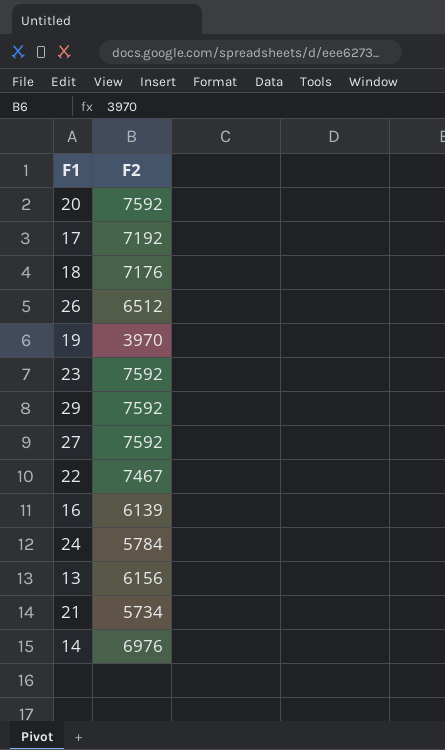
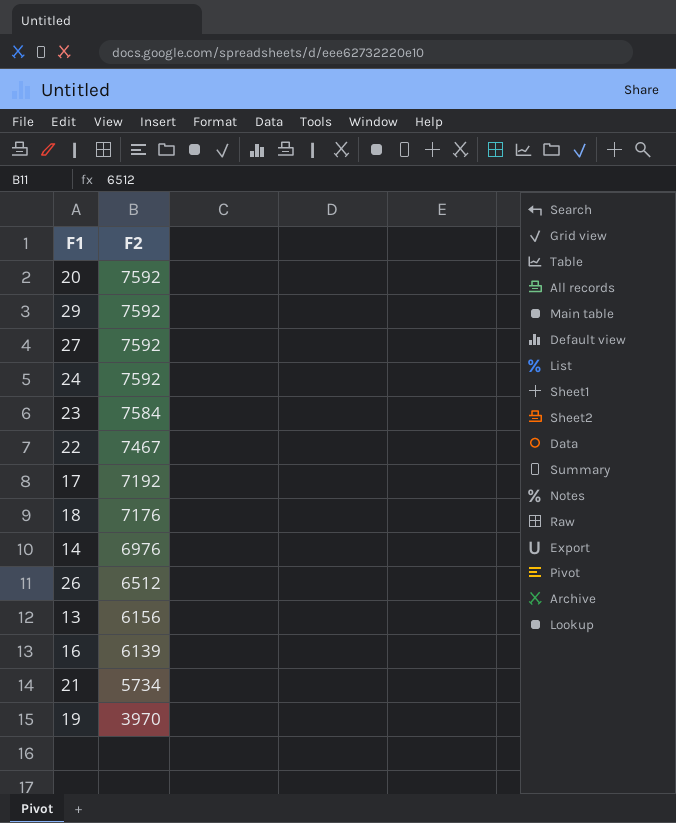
row order: none -> F2 descending
24 | F2: 5784 -> 7592
23 | F2: 7592 -> 7584

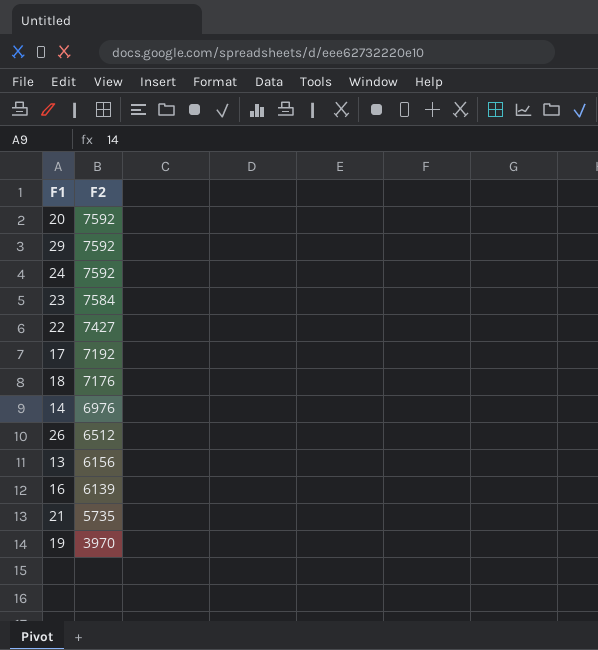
row 27: 7592 -> none
22 | F2: 7467 -> 7427
21 | F2: 5734 -> 5735

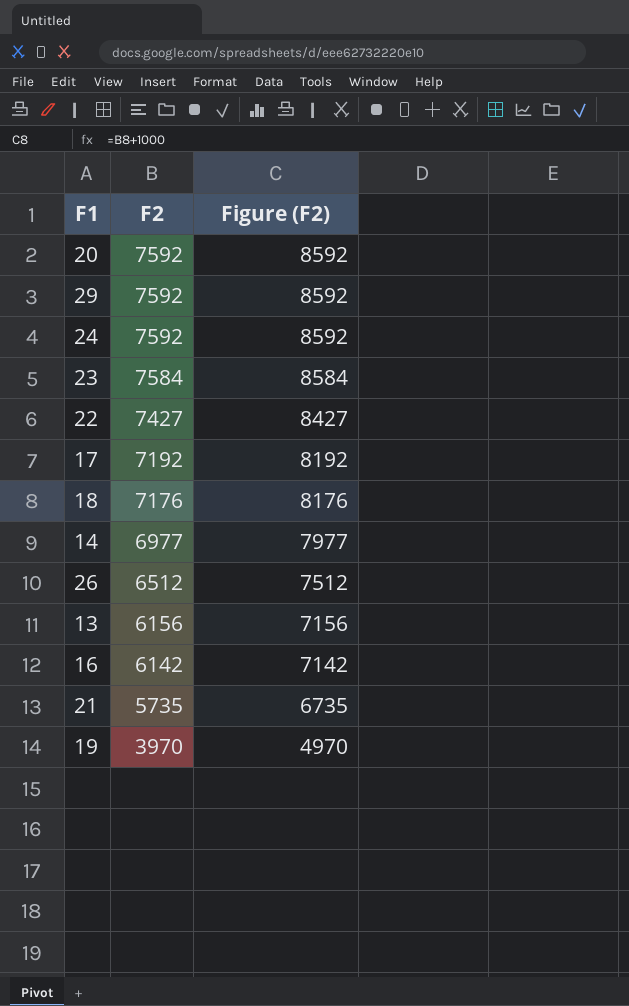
column Figure (F2) | formula: none -> [F2] + 1000
14 | F2: 6976 -> 6977
16 | F2: 6139 -> 6142

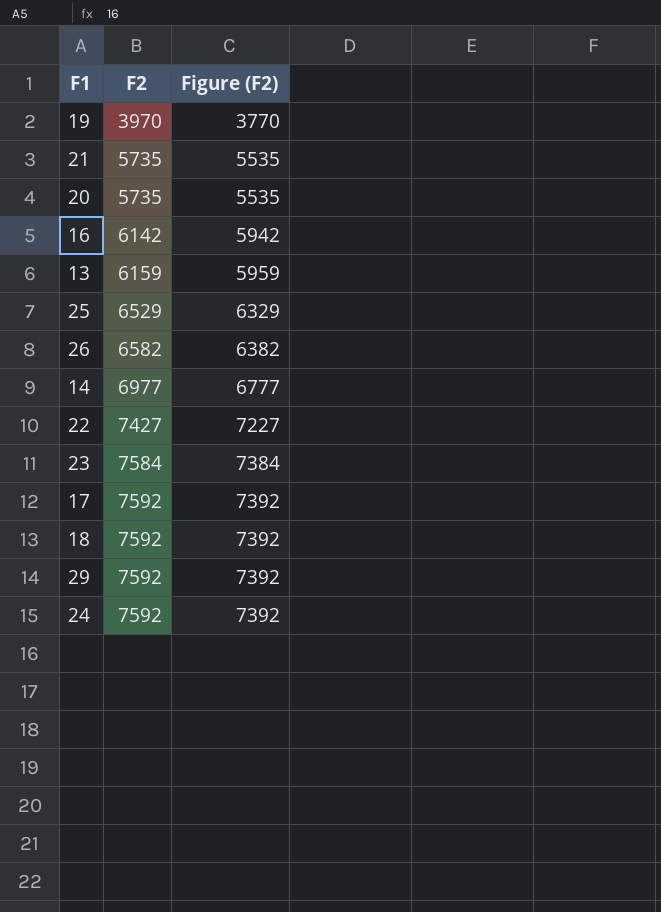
row order: F2 descending -> F2 ascending
column Figure (F2) | formula: [F2] + 1000 -> [F2] - 200
20 | F2: 7592 -> 5735
13 | F2: 6156 -> 6159
row 25: none -> 6529 | 6329
26 | F2: 6512 -> 6582
17 | F2: 7192 -> 7592
18 | F2: 7176 -> 7592

